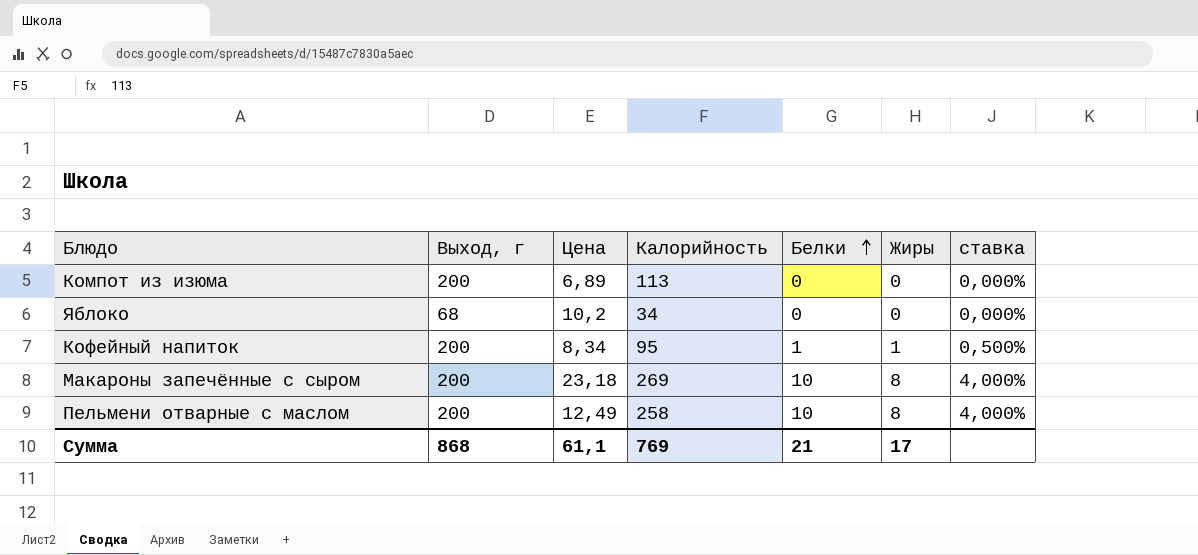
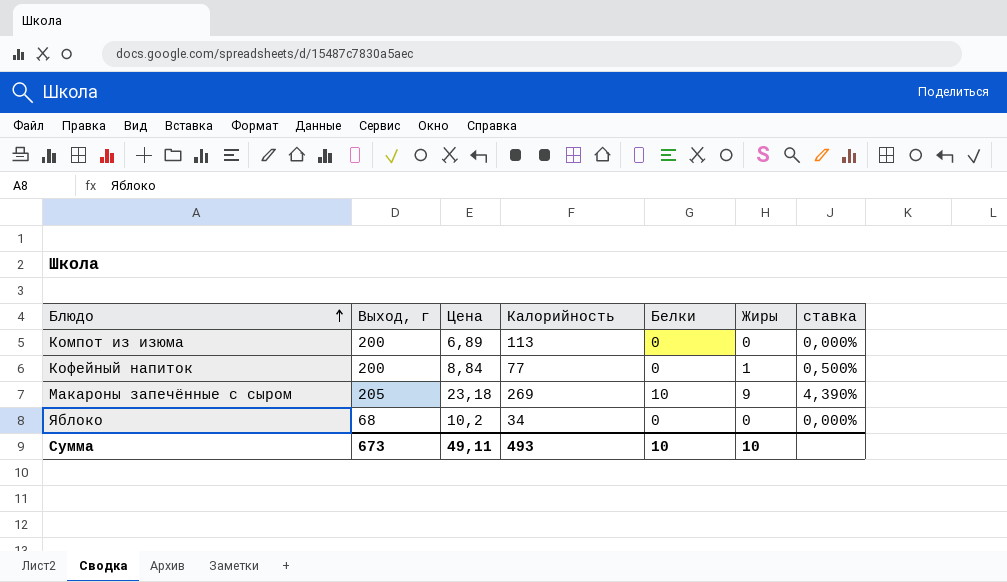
row order: Белки ascending -> Блюдо ascending
row Пельмени отварные с маслом: 200 | 12,49 | 258 | 10 | 8 | 4,000% -> none
Кофейный напиток | Цена: 8,34 -> 8,84
Кофейный напиток | Калорийность: 95 -> 77
Кофейный напиток | Белки: 1 -> 0
Макароны запечённые с сыром | Выход, г: 200 -> 205
Макароны запечённые с сыром | Жиры: 8 -> 9
Макароны запечённые с сыром | ставка: 4,000% -> 4,390%
Сумма | Выход, г: 868 -> 673
Сумма | Цена: 61,1 -> 49,11
Сумма | Калорийность: 769 -> 493
Сумма | Белки: 21 -> 10
Сумма | Жиры: 17 -> 10

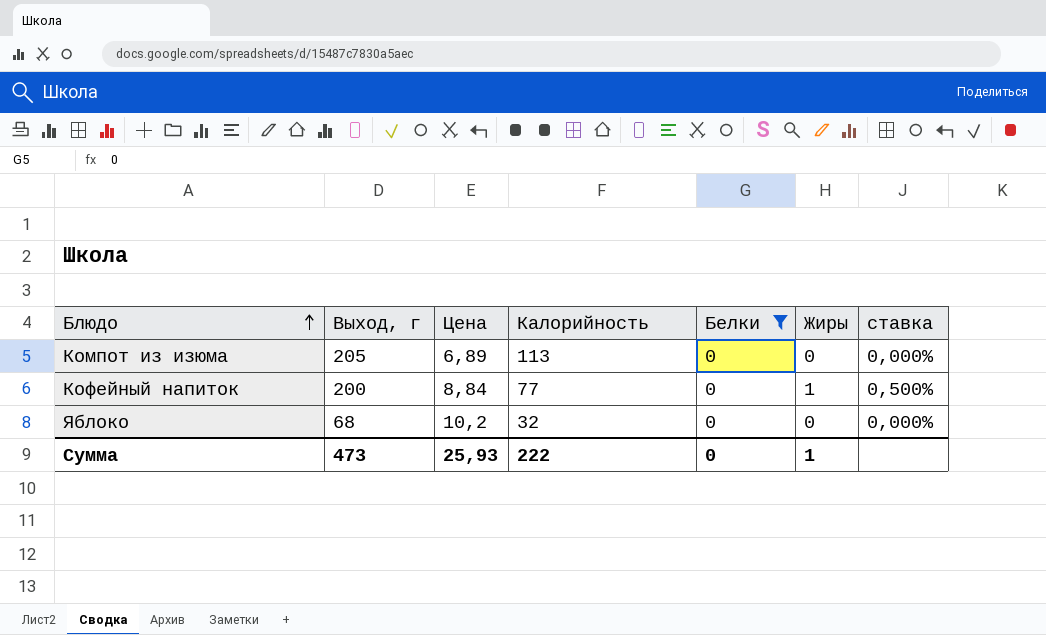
filter: none -> Белки = 0
Компот из изюма | Выход, г: 200 -> 205
Яблоко | Калорийность: 34 -> 32
Сумма | Выход, г: 673 -> 473
Сумма | Цена: 49,11 -> 25,93
Сумма | Калорийность: 493 -> 222
Сумма | Белки: 10 -> 0
Сумма | Жиры: 10 -> 1

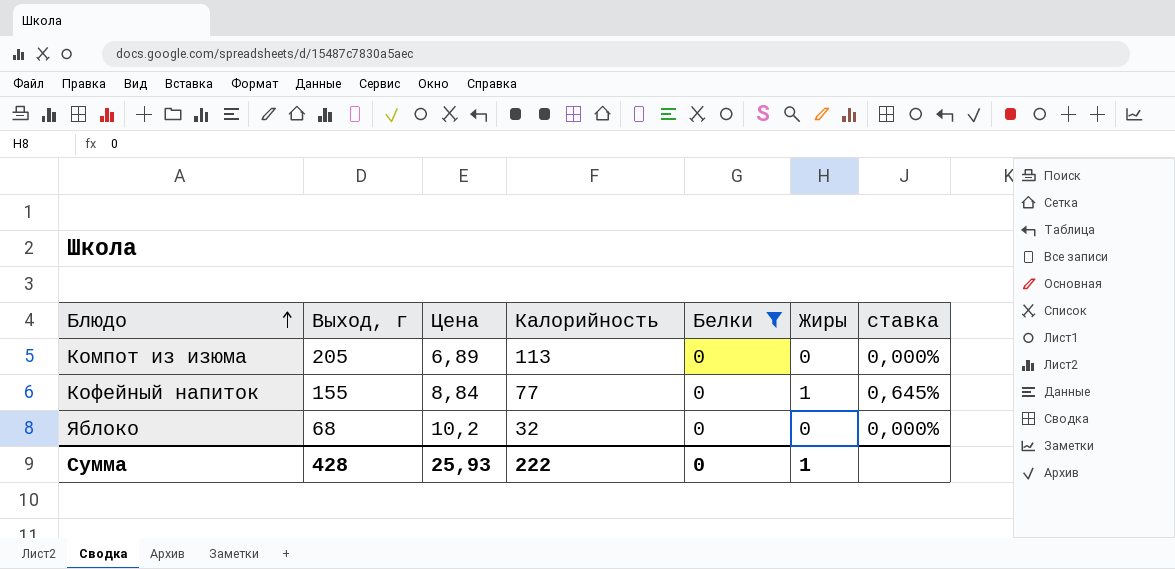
Кофейный напиток | Выход, г: 200 -> 155
Кофейный напиток | ставка: 0,500% -> 0,645%
Сумма | Выход, г: 473 -> 428

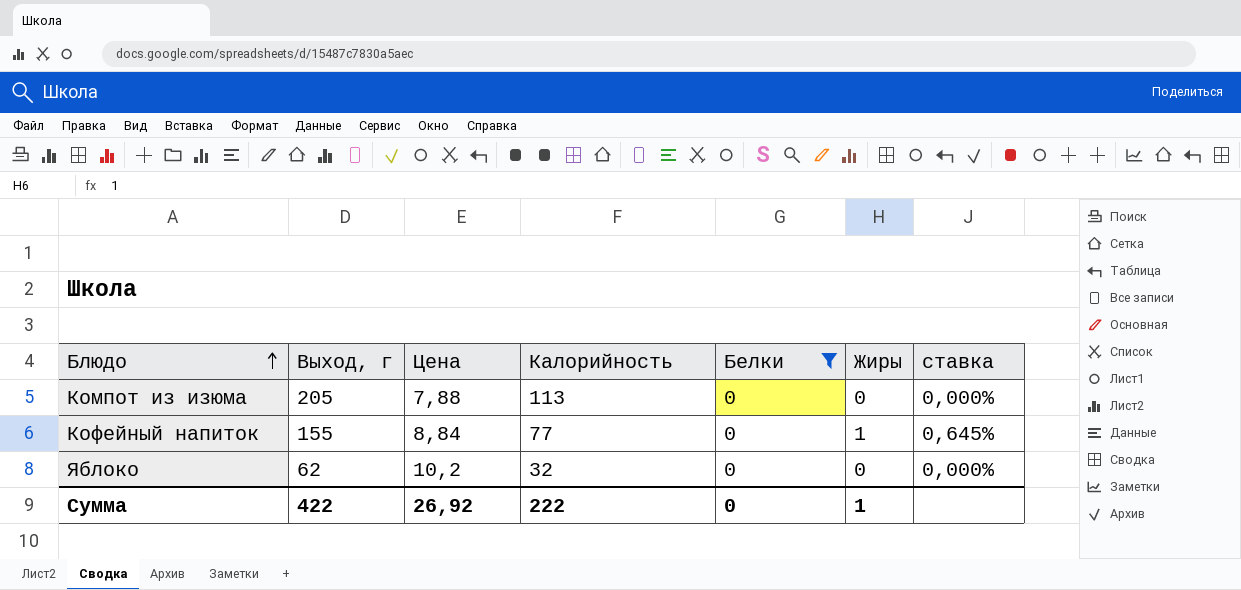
Компот из изюма | Цена: 6,89 -> 7,88
Яблоко | Выход, г: 68 -> 62
Сумма | Выход, г: 428 -> 422
Сумма | Цена: 25,93 -> 26,92

